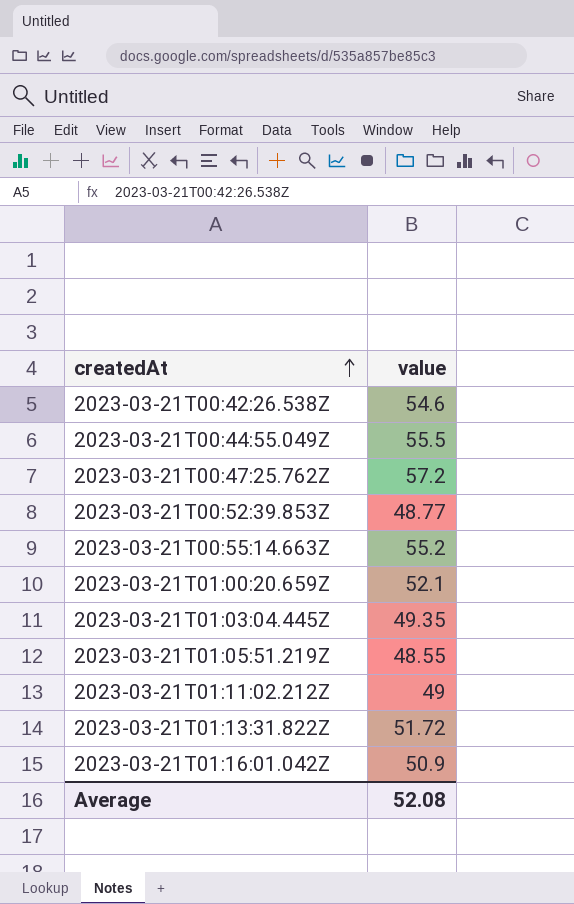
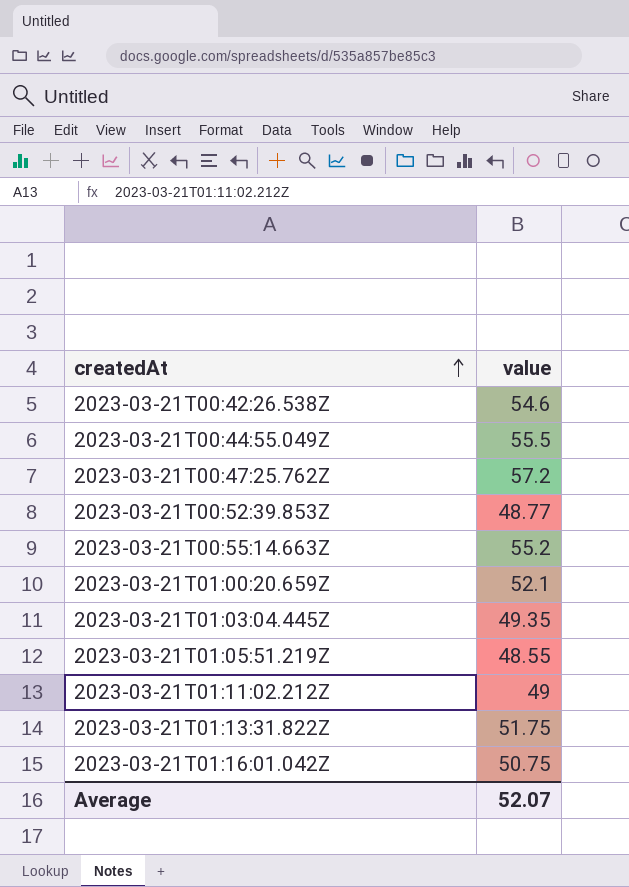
2023-03-21T01:13:31.822Z | value: 51.72 -> 51.75
2023-03-21T01:16:01.042Z | value: 50.9 -> 50.75
Average | value: 52.08 -> 52.07

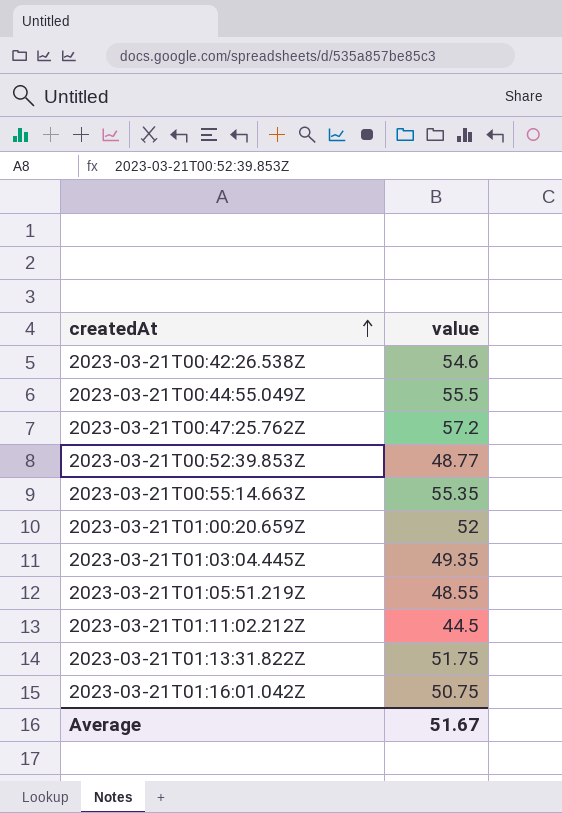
2023-03-21T00:55:14.663Z | value: 55.2 -> 55.35
2023-03-21T01:00:20.659Z | value: 52.1 -> 52
2023-03-21T01:11:02.212Z | value: 49 -> 44.5
Average | value: 52.07 -> 51.67

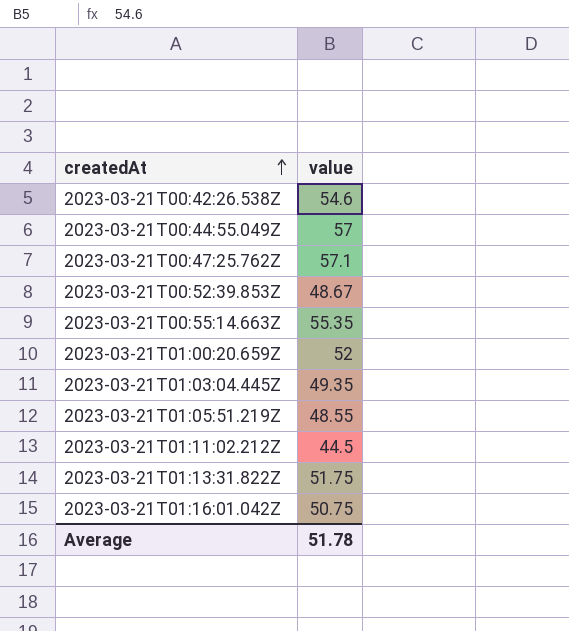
2023-03-21T00:44:55.049Z | value: 55.5 -> 57
2023-03-21T00:47:25.762Z | value: 57.2 -> 57.1
2023-03-21T00:52:39.853Z | value: 48.77 -> 48.67
Average | value: 51.67 -> 51.78

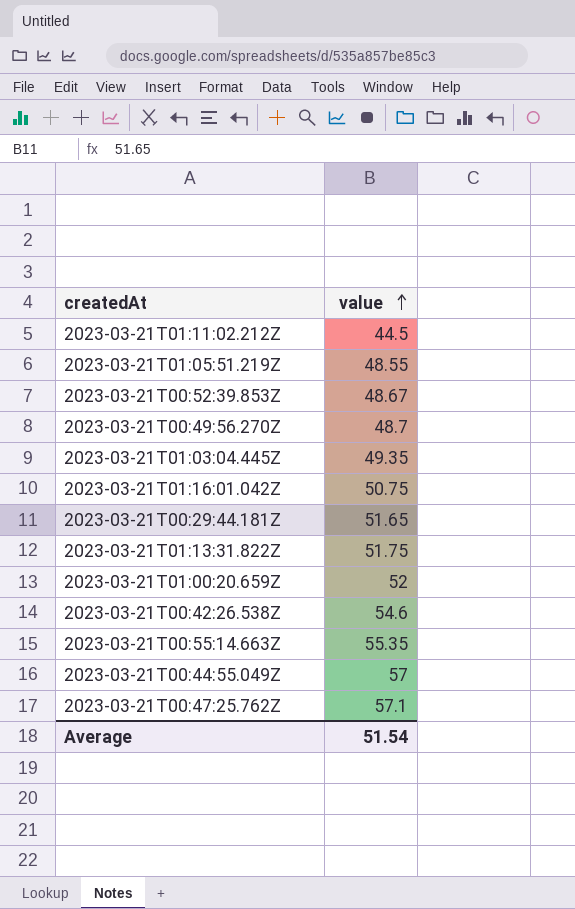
row order: createdAt ascending -> value ascending
row 2023-03-21T00:49:56.270Z: none -> 48.7
row 2023-03-21T00:29:44.181Z: none -> 51.65
Average | value: 51.78 -> 51.54

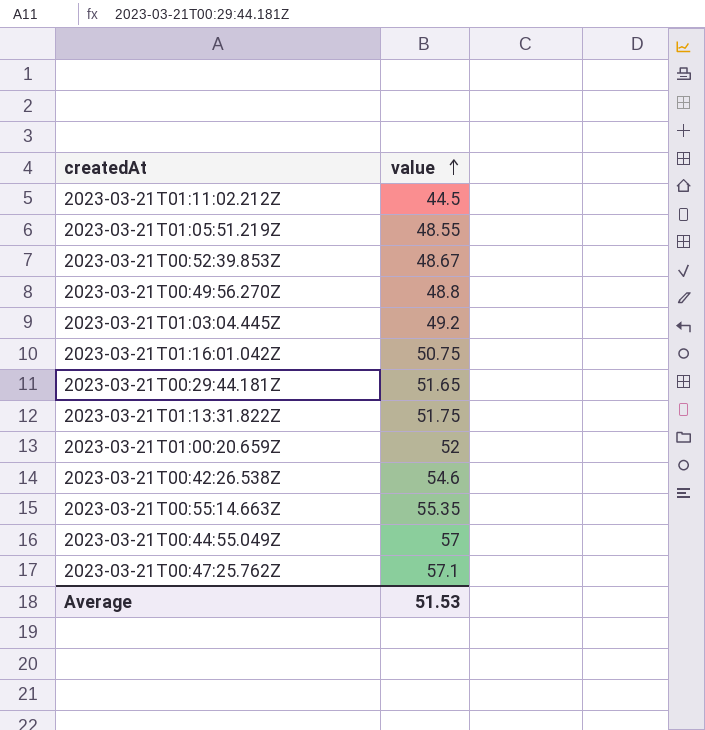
2023-03-21T00:49:56.270Z | value: 48.7 -> 48.8
2023-03-21T01:03:04.445Z | value: 49.35 -> 49.2
Average | value: 51.54 -> 51.53

